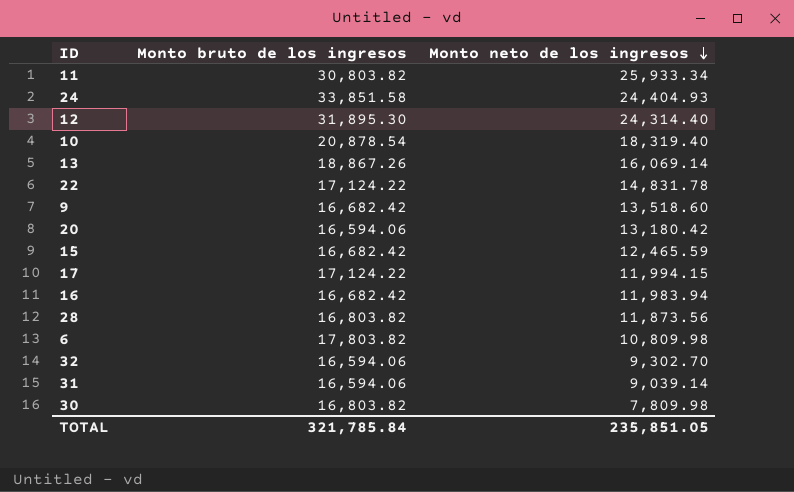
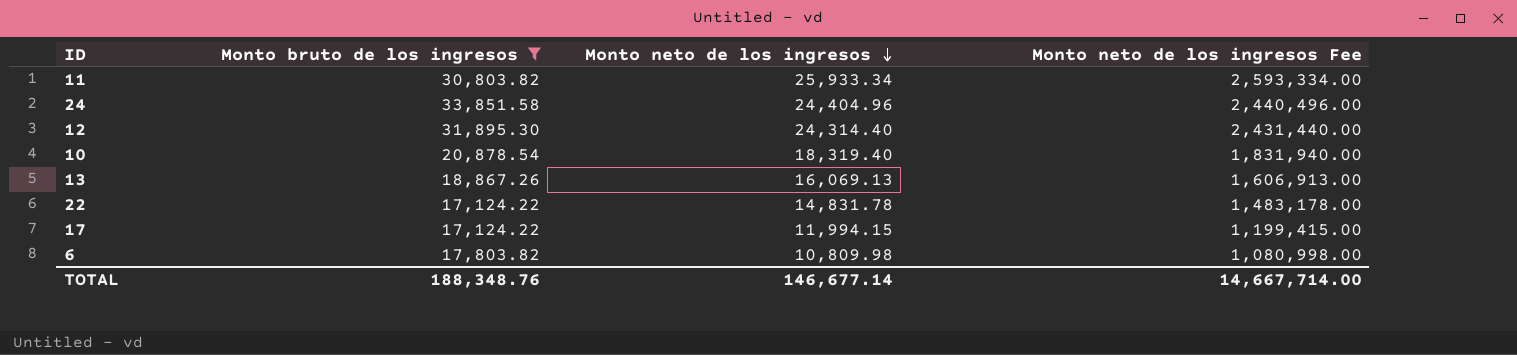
filter: none -> Monto bruto de los ingresos >= 17,124.22
column Monto neto de los ingresos Fee | formula: none -> [Monto neto de los ingresos] * 100
24 | Monto neto de los ingresos: 24,404.93 -> 24,404.96
13 | Monto neto de los ingresos: 16,069.14 -> 16,069.13
TOTAL | Monto bruto de los ingresos: 321,785.84 -> 188,348.76
TOTAL | Monto neto de los ingresos: 235,851.05 -> 146,677.14

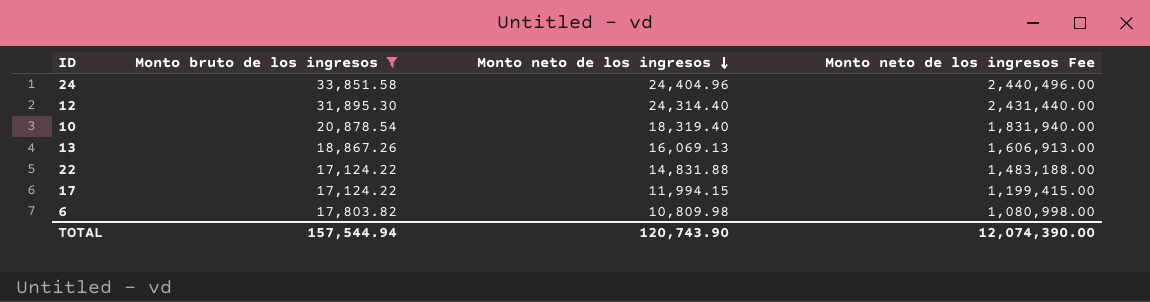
row 11: 30,803.82 | 25,933.34 | 2,593,334.00 -> none
22 | Monto neto de los ingresos: 14,831.78 -> 14,831.88
22 | Monto neto de los ingresos Fee: 1,483,178.00 -> 1,483,188.00
TOTAL | Monto bruto de los ingresos: 188,348.76 -> 157,544.94
TOTAL | Monto neto de los ingresos: 146,677.14 -> 120,743.90
TOTAL | Monto neto de los ingresos Fee: 14,667,714.00 -> 12,074,390.00

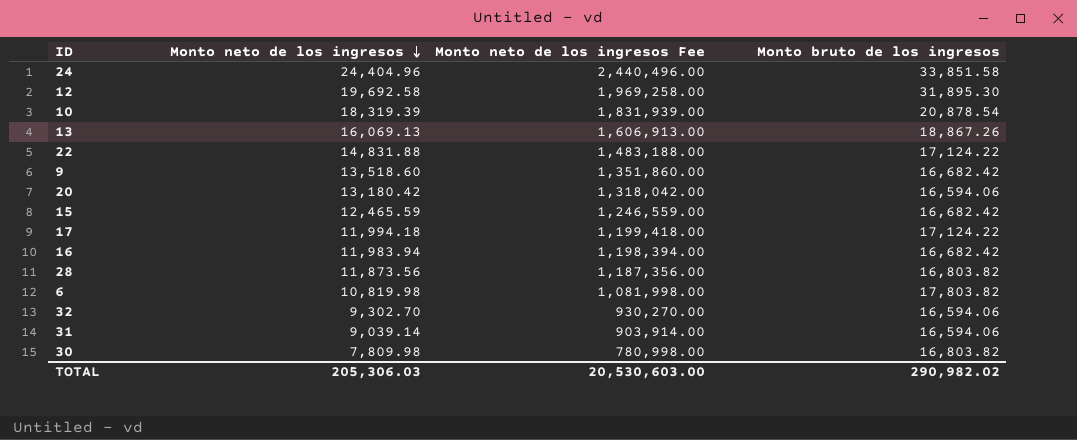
filter: Monto bruto de los ingresos >= 17,124.22 -> none
column Monto bruto de los ingresos | position: 2 -> 4
12 | Monto neto de los ingresos: 24,314.40 -> 19,692.58
12 | Monto neto de los ingresos Fee: 2,431,440.00 -> 1,969,258.00
10 | Monto neto de los ingresos: 18,319.40 -> 18,319.39
10 | Monto neto de los ingresos Fee: 1,831,940.00 -> 1,831,939.00
17 | Monto neto de los ingresos: 11,994.15 -> 11,994.18
17 | Monto neto de los ingresos Fee: 1,199,415.00 -> 1,199,418.00
6 | Monto neto de los ingresos: 10,809.98 -> 10,819.98
6 | Monto neto de los ingresos Fee: 1,080,998.00 -> 1,081,998.00
TOTAL | Monto neto de los ingresos: 120,743.90 -> 205,306.03
TOTAL | Monto neto de los ingresos Fee: 12,074,390.00 -> 20,530,603.00
TOTAL | Monto bruto de los ingresos: 157,544.94 -> 290,982.02

